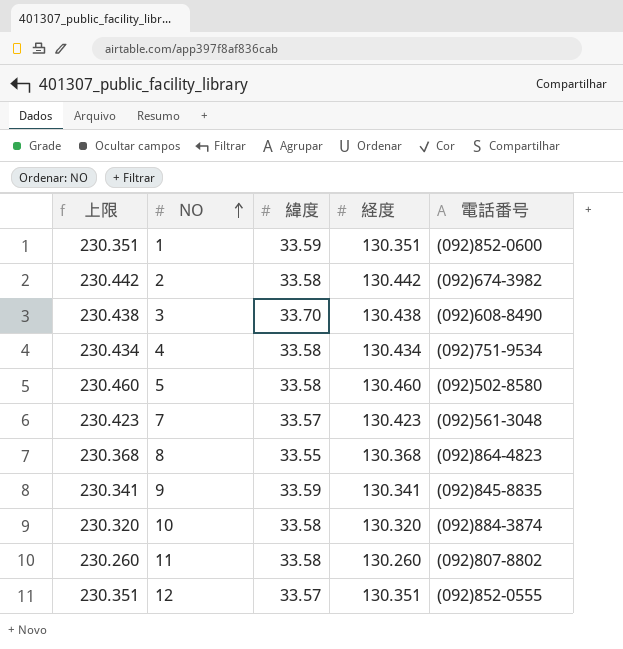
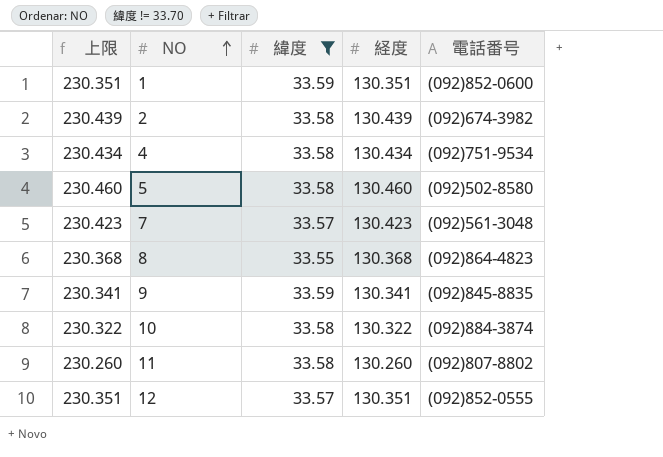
filter: none -> 緯度 != 33.70
2 | 上限: 230.442 -> 230.439
2 | 経度: 130.442 -> 130.439
10 | 上限: 230.320 -> 230.322
10 | 経度: 130.320 -> 130.322

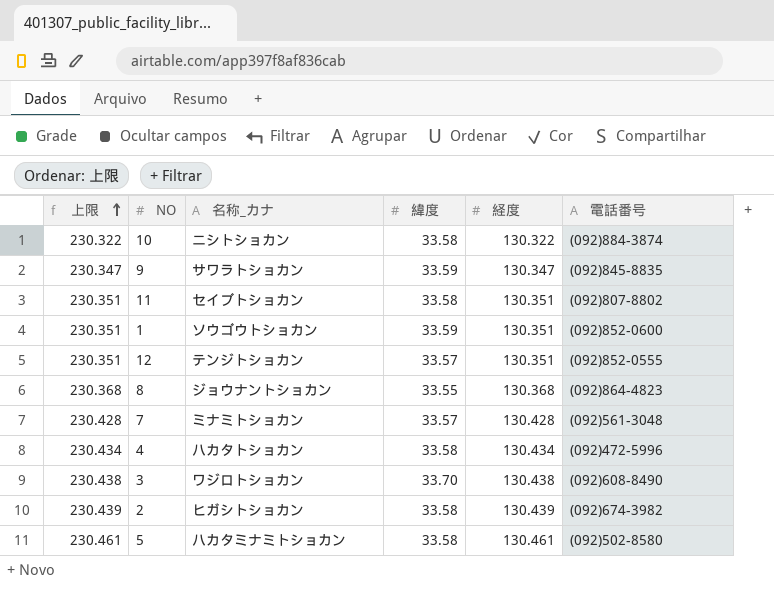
filter: 緯度 != 33.70 -> none
row order: NO ascending -> 上限 ascending
column 名称_カナ | position: none -> 3
9 | 上限: 230.341 -> 230.347
9 | 経度: 130.341 -> 130.347
11 | 上限: 230.260 -> 230.351
11 | 経度: 130.260 -> 130.351
7 | 上限: 230.423 -> 230.428
7 | 経度: 130.423 -> 130.428
4 | 電話番号: (092)751-9534 -> (092)472-5996
5 | 上限: 230.460 -> 230.461
5 | 経度: 130.460 -> 130.461

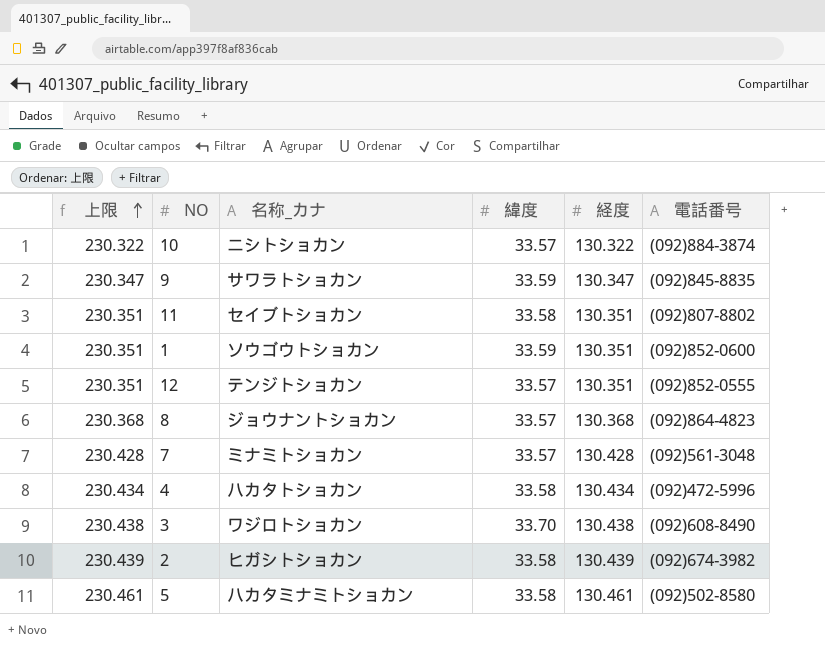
10 | 緯度: 33.58 -> 33.57
8 | 緯度: 33.55 -> 33.57

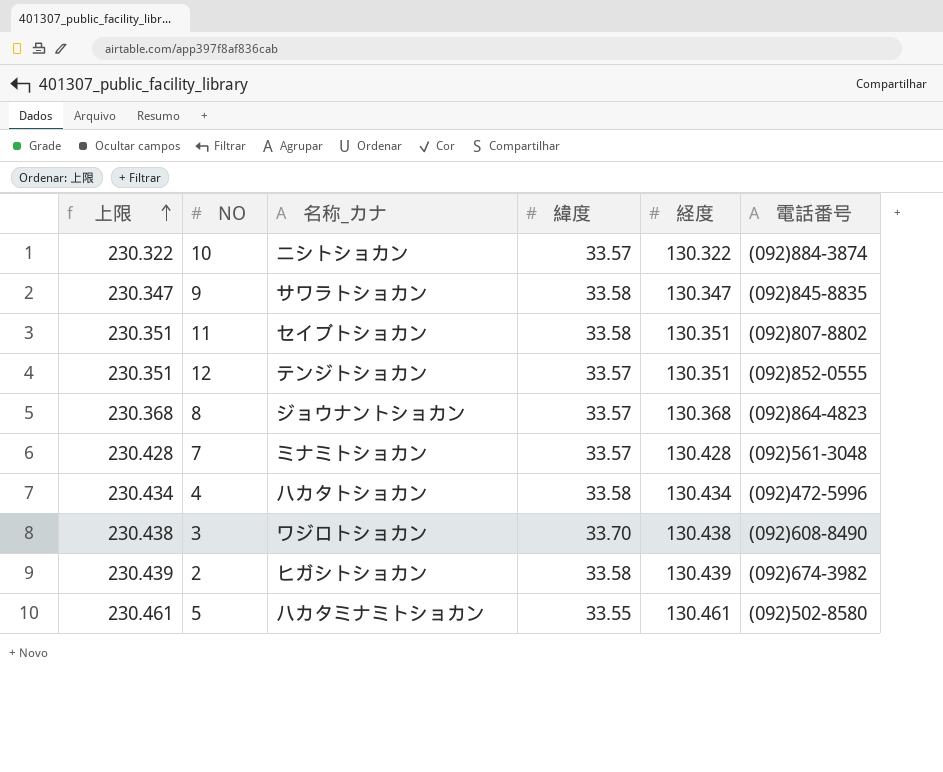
row 1: 230.351 | ソウゴウトショカン | 33.59 | 130.351 | (092)852-0600 -> none
9 | 緯度: 33.59 -> 33.58
5 | 緯度: 33.58 -> 33.55

